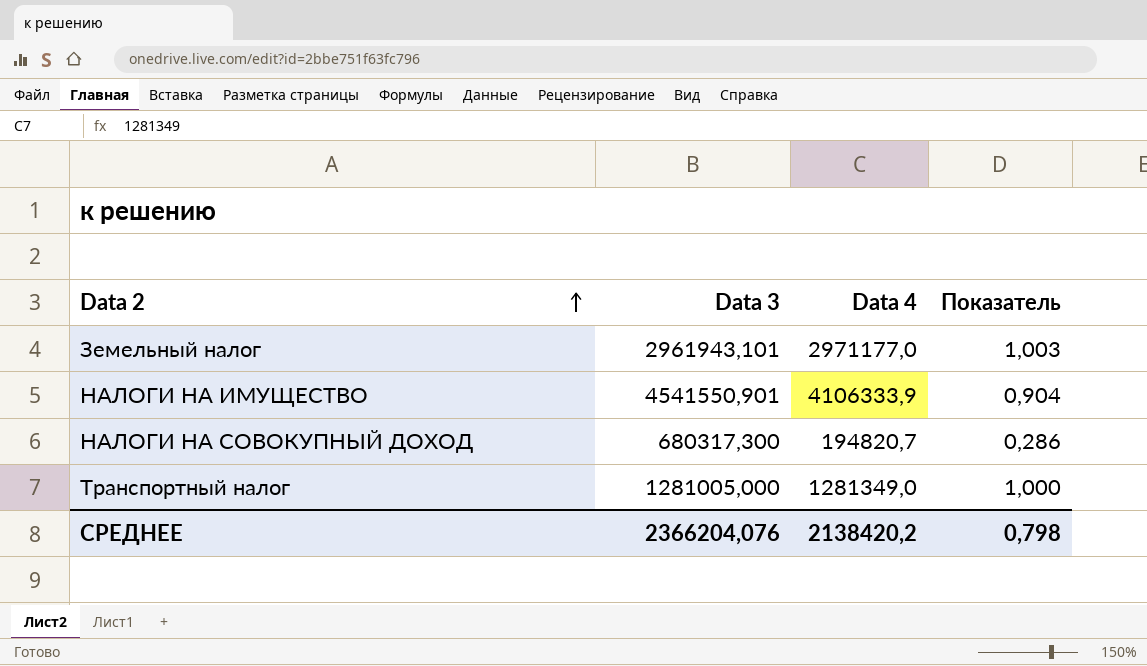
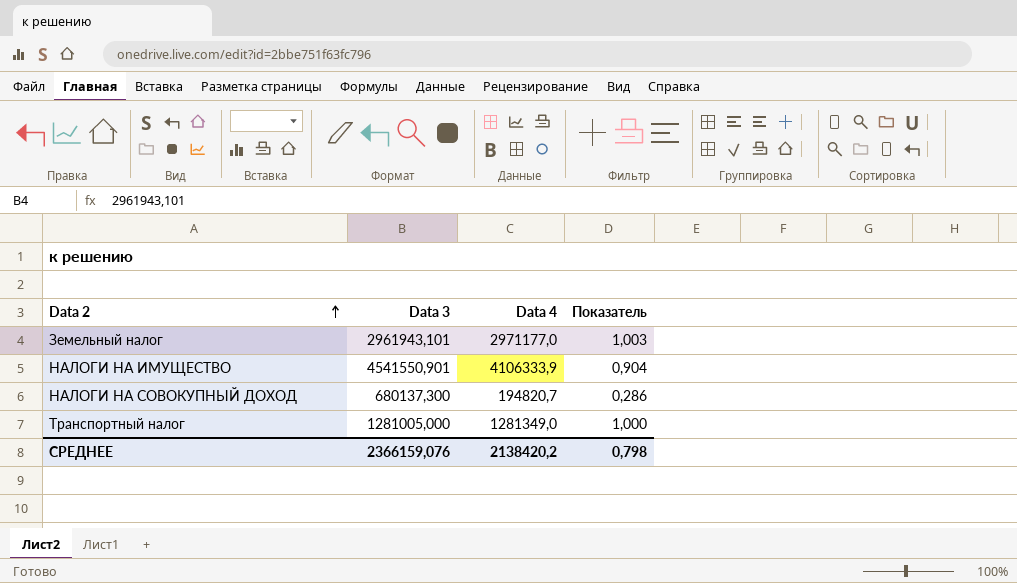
НАЛОГИ НА СОВОКУПНЫЙ ДОХОД | Data 3: 680317,300 -> 680137,300
СРЕДНЕЕ | Data 3: 2366204,076 -> 2366159,076

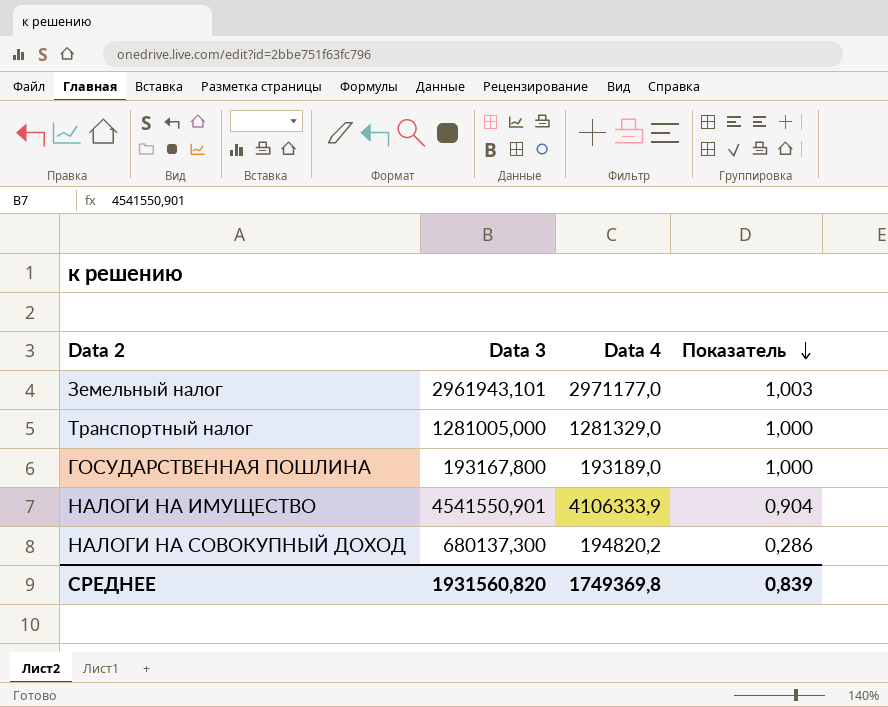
row order: Data 2 ascending -> Показатель descending
Транспортный налог | Data 4: 1281349,0 -> 1281329,0
row ГОСУДАРСТВЕННАЯ ПОШЛИНА: none -> 193167,800 | 193189,0 | 1,000
НАЛОГИ НА СОВОКУПНЫЙ ДОХОД | Data 4: 194820,7 -> 194820,2
СРЕДНЕЕ | Data 3: 2366159,076 -> 1931560,820
СРЕДНЕЕ | Data 4: 2138420,2 -> 1749369,8
СРЕДНЕЕ | Показатель: 0,798 -> 0,839

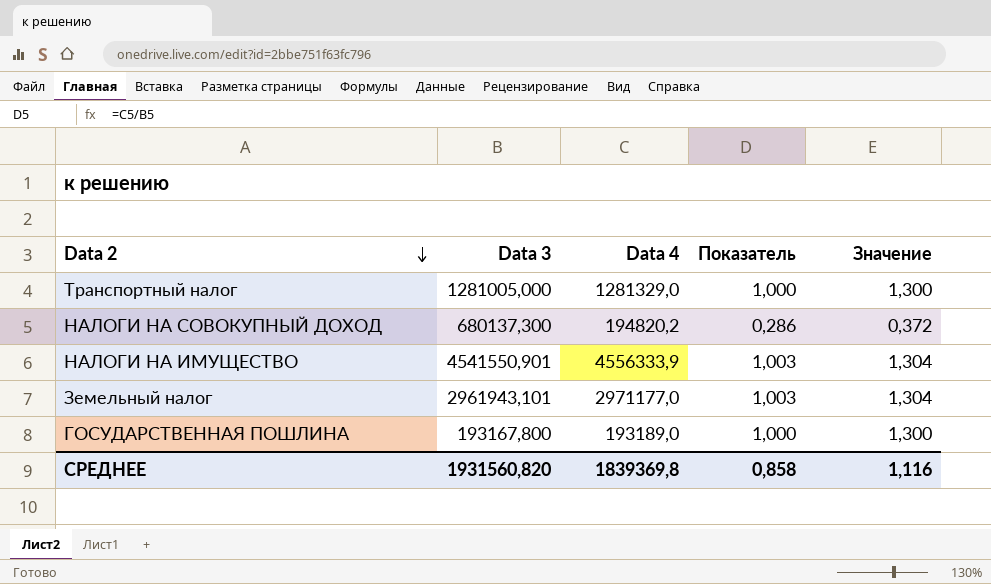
row order: Показатель descending -> Data 2 descending
column Значение | formula: none -> [Показатель] * 1,3
НАЛОГИ НА ИМУЩЕСТВО | Data 4: 4106333,9 -> 4556333,9
НАЛОГИ НА ИМУЩЕСТВО | Показатель: 0,904 -> 1,003
СРЕДНЕЕ | Data 4: 1749369,8 -> 1839369,8
СРЕДНЕЕ | Показатель: 0,839 -> 0,858

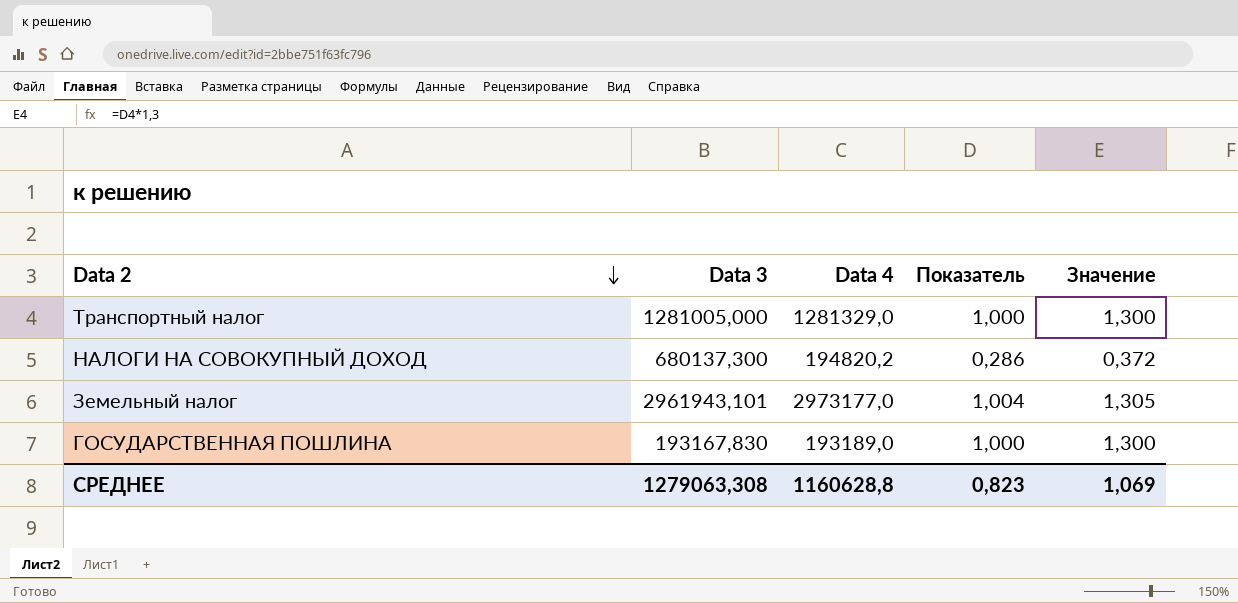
row НАЛОГИ НА ИМУЩЕСТВО: 4541550,901 | 4556333,9 | 1,003 | 1,304 -> none
Земельный налог | Data 4: 2971177,0 -> 2973177,0
Земельный налог | Показатель: 1,003 -> 1,004
Земельный налог | Значение: 1,304 -> 1,305
ГОСУДАРСТВЕННАЯ ПОШЛИНА | Data 3: 193167,800 -> 193167,830
СРЕДНЕЕ | Data 3: 1931560,820 -> 1279063,308
СРЕДНЕЕ | Data 4: 1839369,8 -> 1160628,8
СРЕДНЕЕ | Показатель: 0,858 -> 0,823
СРЕДНЕЕ | Значение: 1,116 -> 1,069

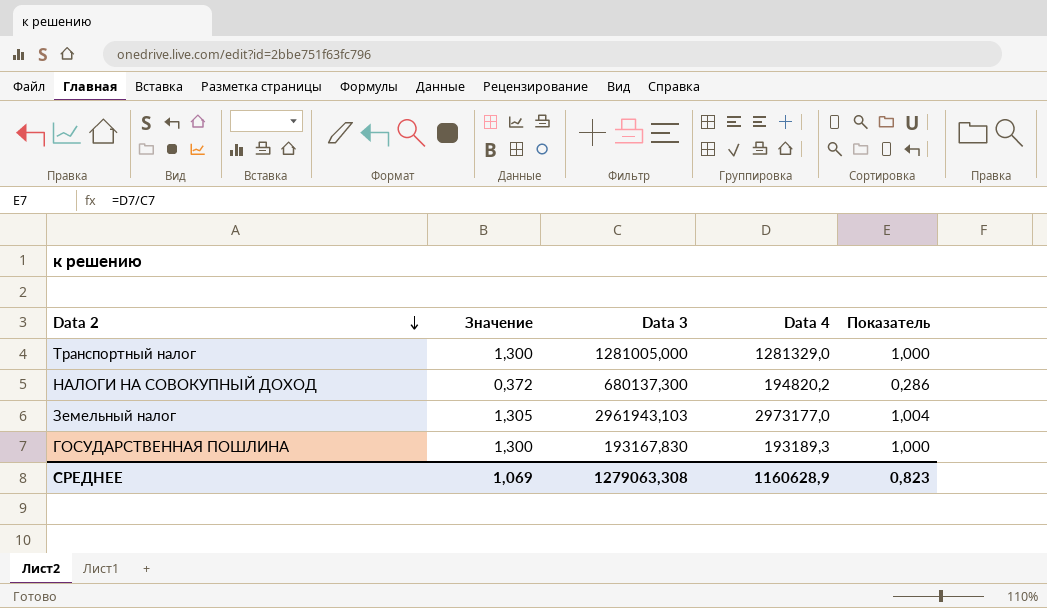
column Значение | position: 5 -> 2
Земельный налог | Data 3: 2961943,101 -> 2961943,103
ГОСУДАРСТВЕННАЯ ПОШЛИНА | Data 4: 193189,0 -> 193189,3
СРЕДНЕЕ | Data 4: 1160628,8 -> 1160628,9

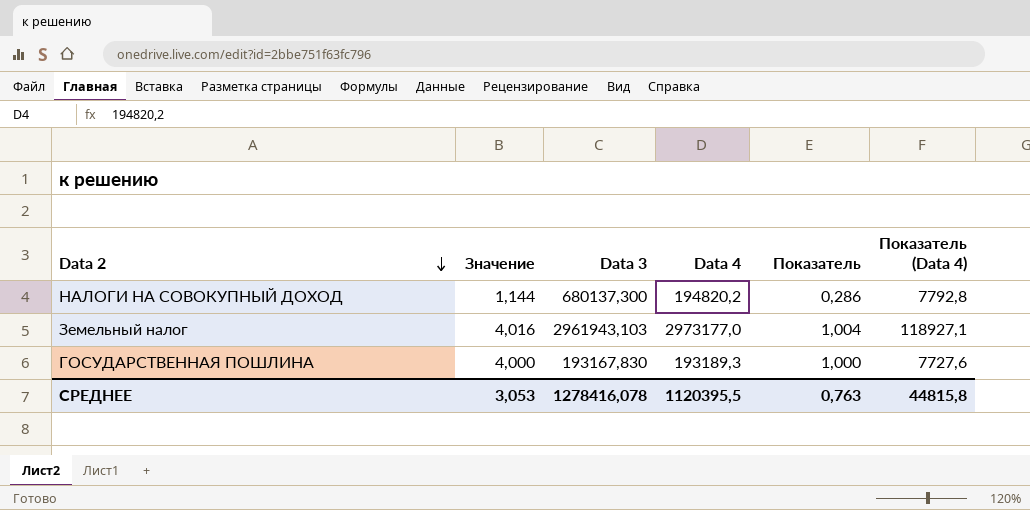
column Значение | formula: [Показатель] * 1,3 -> [Показатель] * 4
column Показатель (Data 4) | formula: none -> [Data 4] * 0,04
row Транспортный налог: 1,300 | 1281005,000 | 1281329,0 | 1,000 -> none
СРЕДНЕЕ | Значение: 1,069 -> 3,053
СРЕДНЕЕ | Data 3: 1279063,308 -> 1278416,078
СРЕДНЕЕ | Data 4: 1160628,9 -> 1120395,5
СРЕДНЕЕ | Показатель: 0,823 -> 0,763

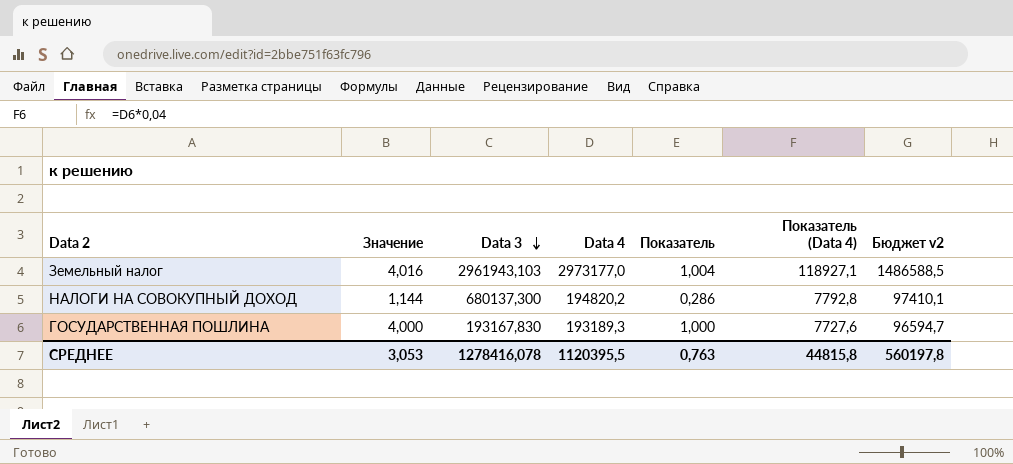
row order: Data 2 descending -> Data 3 descending
column Бюджет v2 | formula: none -> [Data 4] * 0,5

